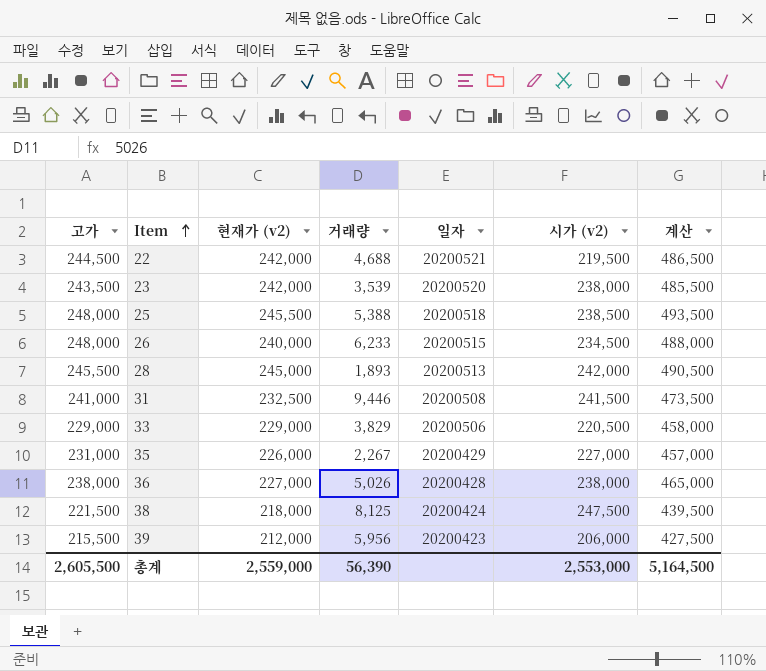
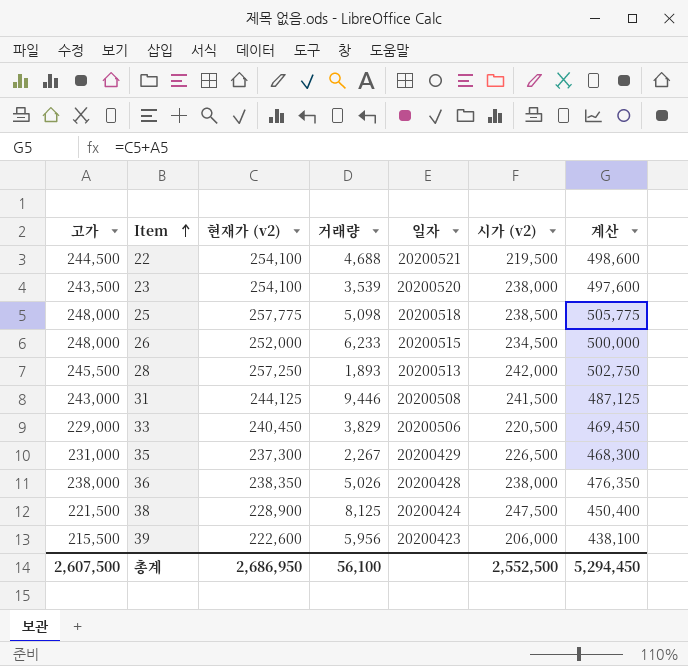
22 | 현재가 (v2): 242,000 -> 254,100
22 | 계산: 486,500 -> 498,600
23 | 현재가 (v2): 242,000 -> 254,100
23 | 계산: 485,500 -> 497,600
25 | 현재가 (v2): 245,500 -> 257,775
25 | 거래량: 5,388 -> 5,098
25 | 계산: 493,500 -> 505,775
26 | 현재가 (v2): 240,000 -> 252,000
26 | 계산: 488,000 -> 500,000
28 | 현재가 (v2): 245,000 -> 257,250
28 | 계산: 490,500 -> 502,750
31 | 고가: 241,000 -> 243,000
31 | 현재가 (v2): 232,500 -> 244,125
31 | 계산: 473,500 -> 487,125
33 | 현재가 (v2): 229,000 -> 240,450
33 | 계산: 458,000 -> 469,450
35 | 현재가 (v2): 226,000 -> 237,300
35 | 시가 (v2): 227,000 -> 226,500
35 | 계산: 457,000 -> 468,300
36 | 현재가 (v2): 227,000 -> 238,350
36 | 계산: 465,000 -> 476,350
38 | 현재가 (v2): 218,000 -> 228,900
38 | 계산: 439,500 -> 450,400
39 | 현재가 (v2): 212,000 -> 222,600
39 | 계산: 427,500 -> 438,100
총계 | 고가: 2,605,500 -> 2,607,500
총계 | 현재가 (v2): 2,559,000 -> 2,686,950
총계 | 거래량: 56,390 -> 56,100
총계 | 시가 (v2): 2,553,000 -> 2,552,500
총계 | 계산: 5,164,500 -> 5,294,450

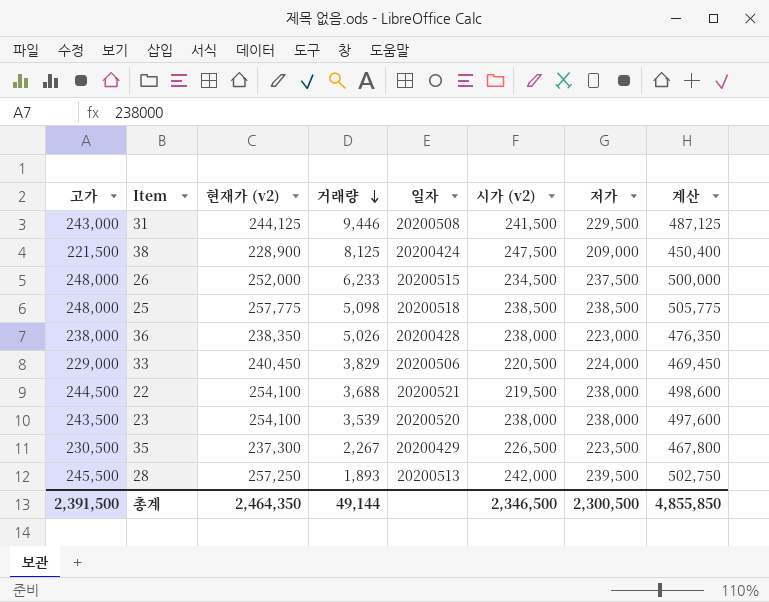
row order: Item ascending -> 거래량 descending
column 저가 | position: none -> 7
row 39: 215,500 | 222,600 | 5,956 | 20200423 | 206,000 | 438,100 -> none
22 | 거래량: 4,688 -> 3,688
35 | 고가: 231,000 -> 230,500
35 | 계산: 468,300 -> 467,800
총계 | 고가: 2,607,500 -> 2,391,500
총계 | 현재가 (v2): 2,686,950 -> 2,464,350
총계 | 거래량: 56,100 -> 49,144
총계 | 시가 (v2): 2,552,500 -> 2,346,500
총계 | 계산: 5,294,450 -> 4,855,850

